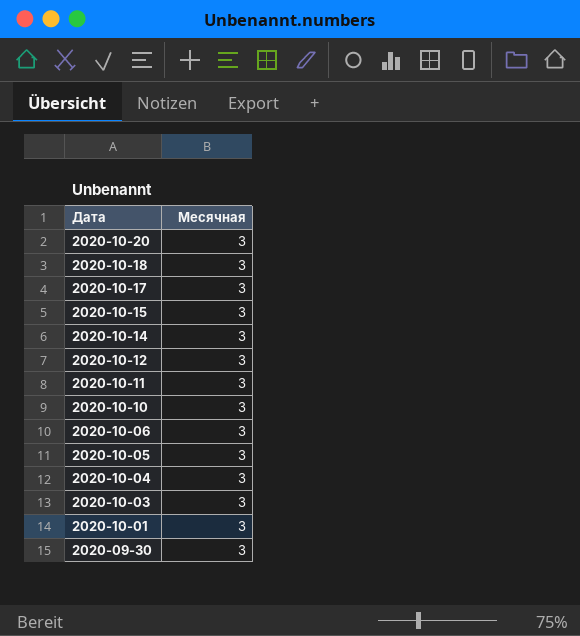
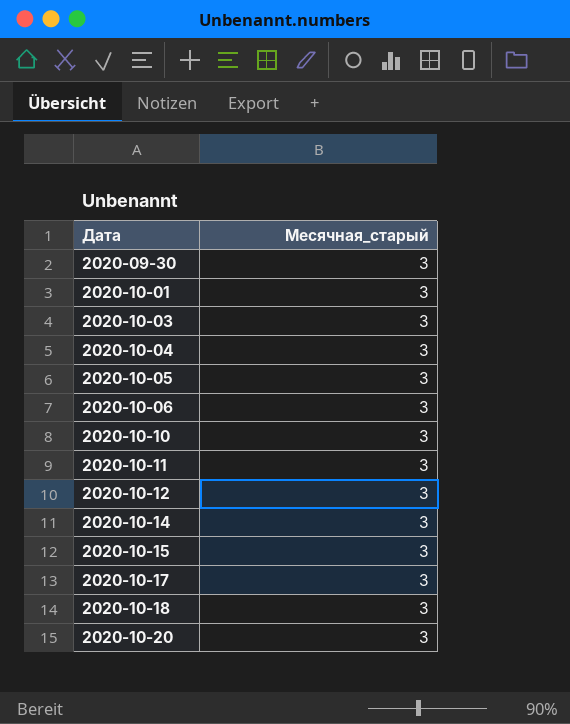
row order: Дата descending -> Дата ascending
column name: Месячная -> Месячная_старый

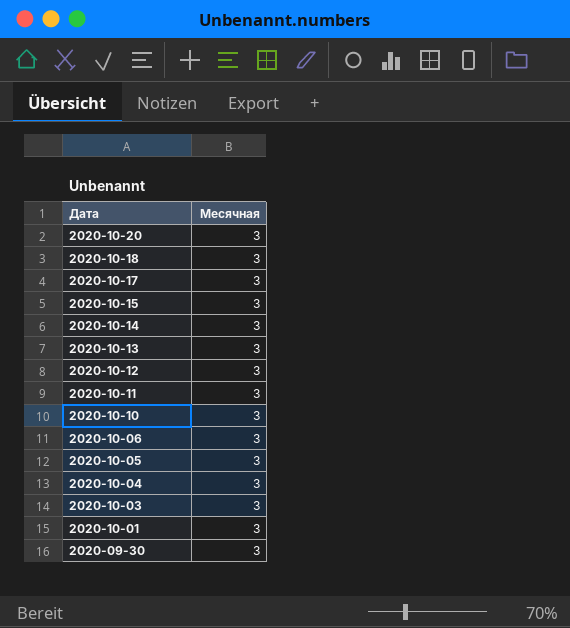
row order: Дата ascending -> Дата descending
column name: Месячная_старый -> Месячная
row 2020-10-13: none -> 3

